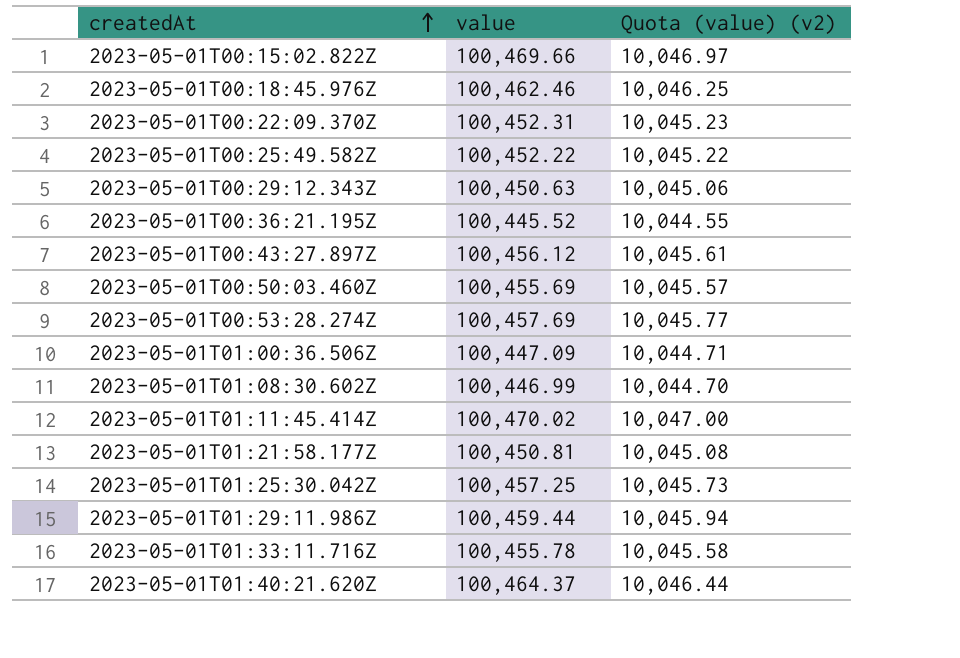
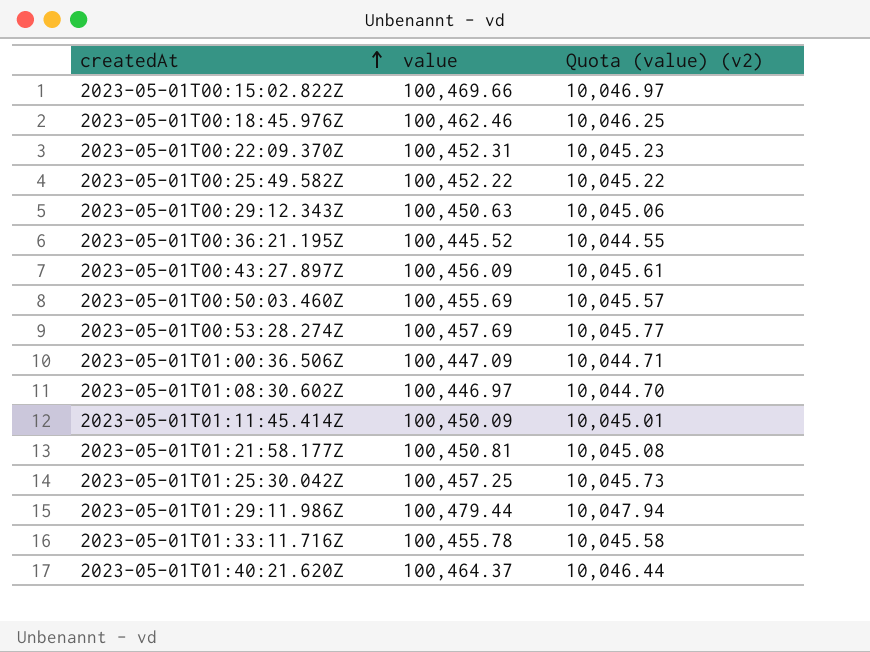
2023-05-01T00:43:27.897Z | value: 100,456.12 -> 100,456.09
2023-05-01T01:08:30.602Z | value: 100,446.99 -> 100,446.97
2023-05-01T01:11:45.414Z | value: 100,470.02 -> 100,450.09
2023-05-01T01:11:45.414Z | Quota (value) (v2): 10,047.00 -> 10,045.01
2023-05-01T01:29:11.986Z | value: 100,459.44 -> 100,479.44
2023-05-01T01:29:11.986Z | Quota (value) (v2): 10,045.94 -> 10,047.94

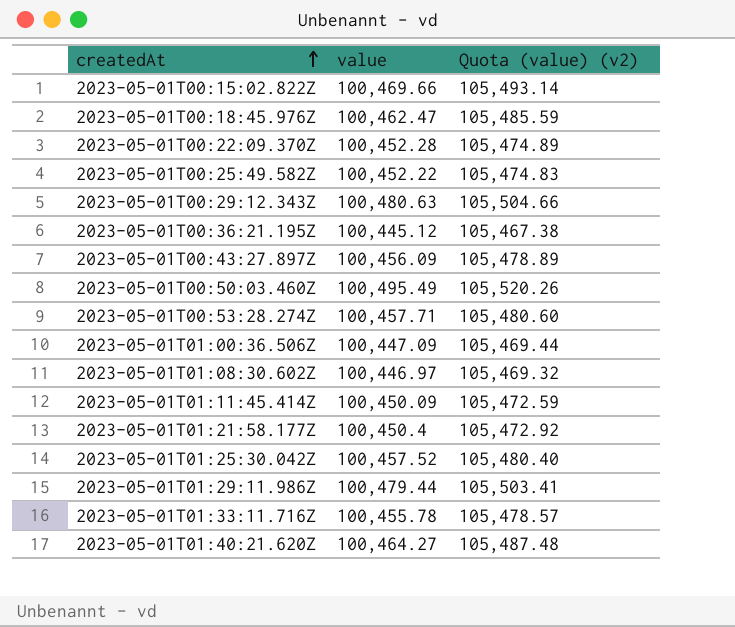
column Quota (value) (v2) | formula: [value] * 0.1 -> [value] * 1.05
2023-05-01T00:18:45.976Z | value: 100,462.46 -> 100,462.47
2023-05-01T00:22:09.370Z | value: 100,452.31 -> 100,452.28
2023-05-01T00:29:12.343Z | value: 100,450.63 -> 100,480.63
2023-05-01T00:36:21.195Z | value: 100,445.52 -> 100,445.12
2023-05-01T00:50:03.460Z | value: 100,455.69 -> 100,495.49
2023-05-01T00:53:28.274Z | value: 100,457.69 -> 100,457.71
2023-05-01T01:21:58.177Z | value: 100,450.81 -> 100,450.4
2023-05-01T01:25:30.042Z | value: 100,457.25 -> 100,457.52
2023-05-01T01:40:21.620Z | value: 100,464.37 -> 100,464.27

